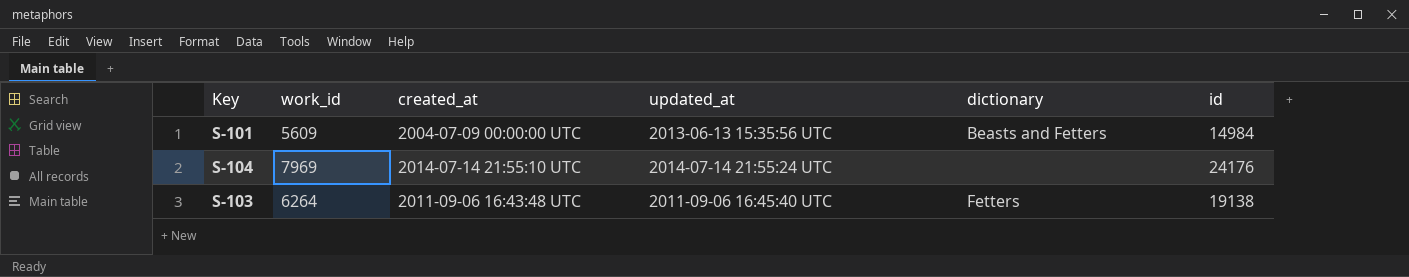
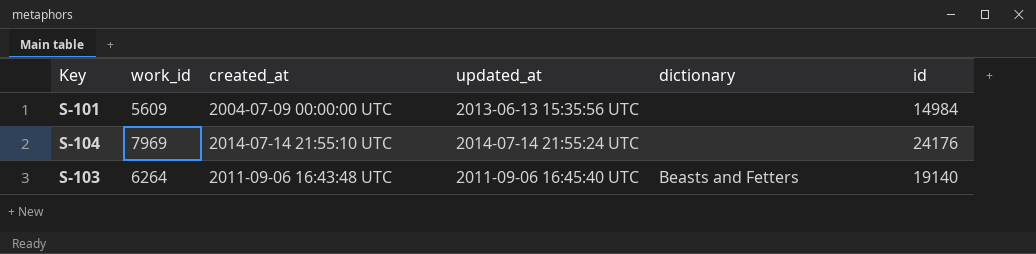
S-101 | dictionary: Beasts and Fetters -> none
S-103 | dictionary: Fetters -> Beasts and Fetters
S-103 | id: 19138 -> 19140

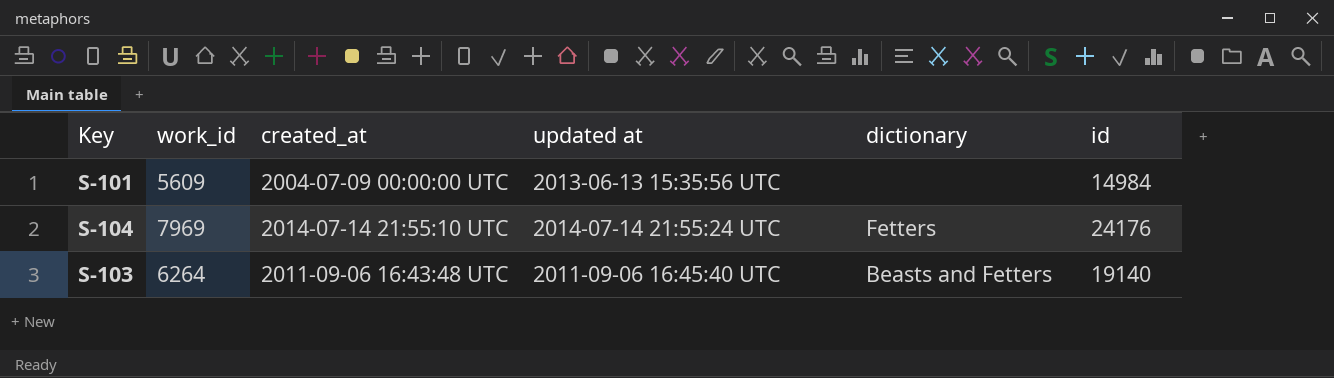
column name: updated_at -> updated at
S-104 | dictionary: none -> Fetters

